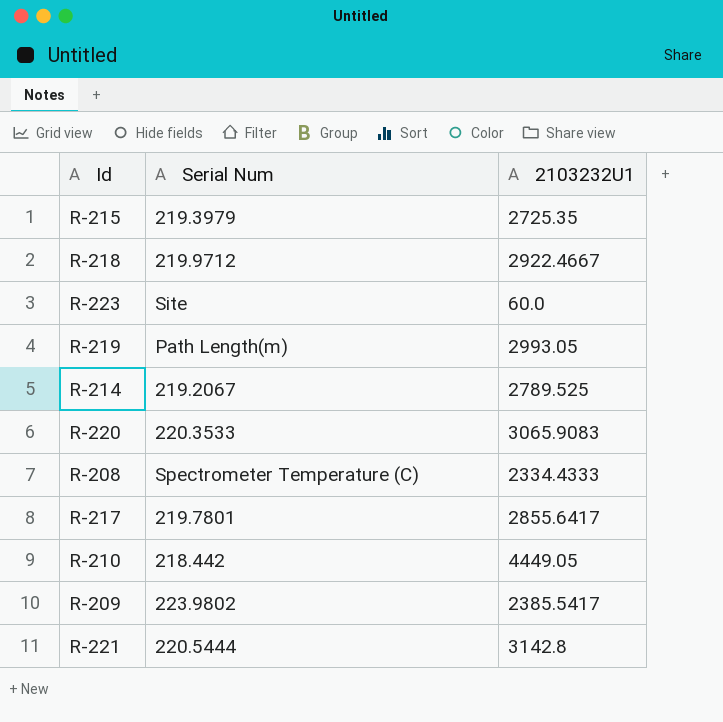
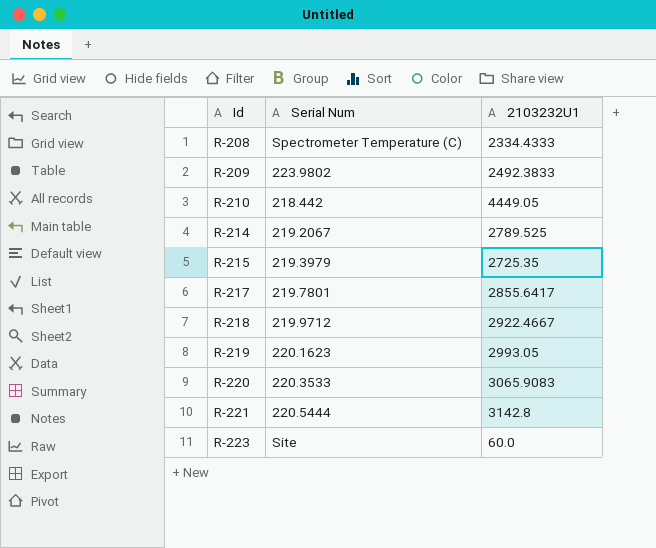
row order: none -> Id ascending
R-209 | 2103232U1: 2385.5417 -> 2492.3833
R-219 | Serial Num: Path Length(m) -> 220.1623

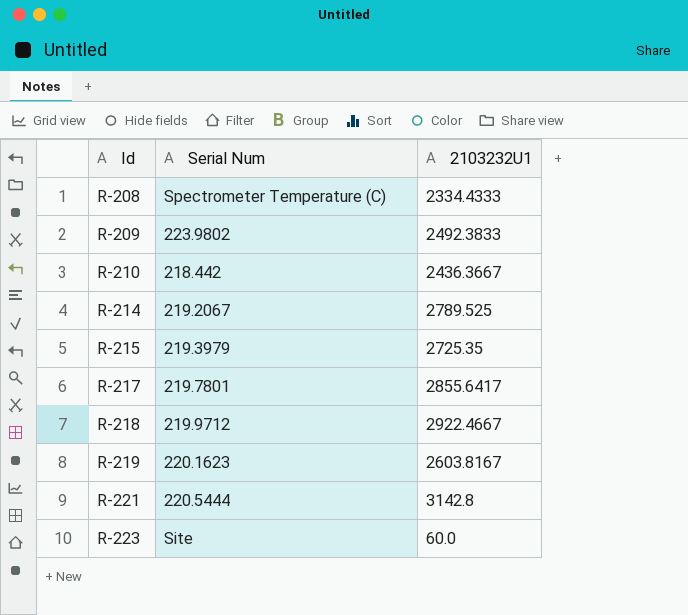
row R-220: 220.3533 | 3065.9083 -> none
R-210 | 2103232U1: 4449.05 -> 2436.3667
R-219 | 2103232U1: 2993.05 -> 2603.8167

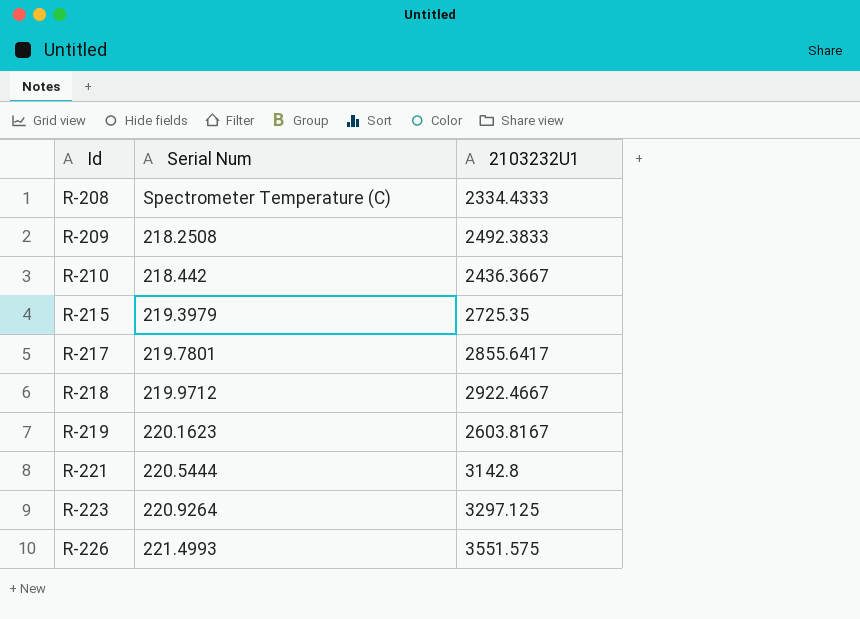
row R-214: 219.2067 | 2789.525 -> none
R-209 | Serial Num: 223.9802 -> 218.2508
R-223 | Serial Num: Site -> 220.9264
R-223 | 2103232U1: 60.0 -> 3297.125
row R-226: none -> 221.4993 | 3551.575

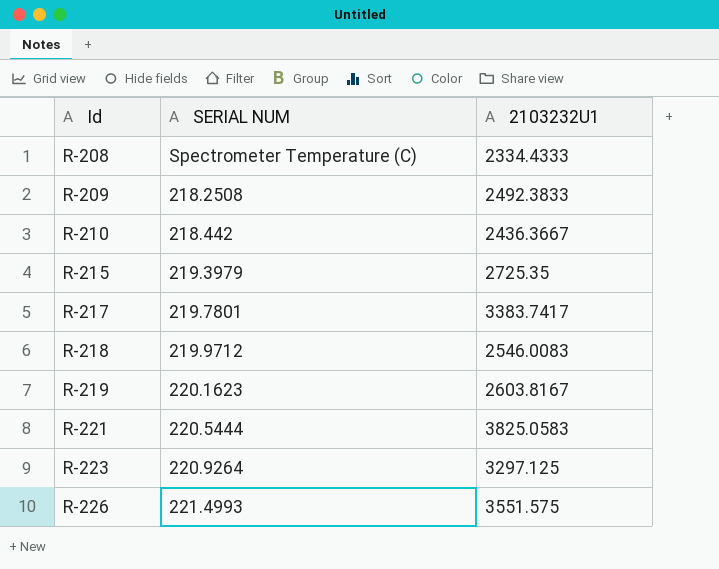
column name: Serial Num -> SERIAL NUM
R-217 | 2103232U1: 2855.6417 -> 3383.7417
R-218 | 2103232U1: 2922.4667 -> 2546.0083
R-221 | 2103232U1: 3142.8 -> 3825.0583

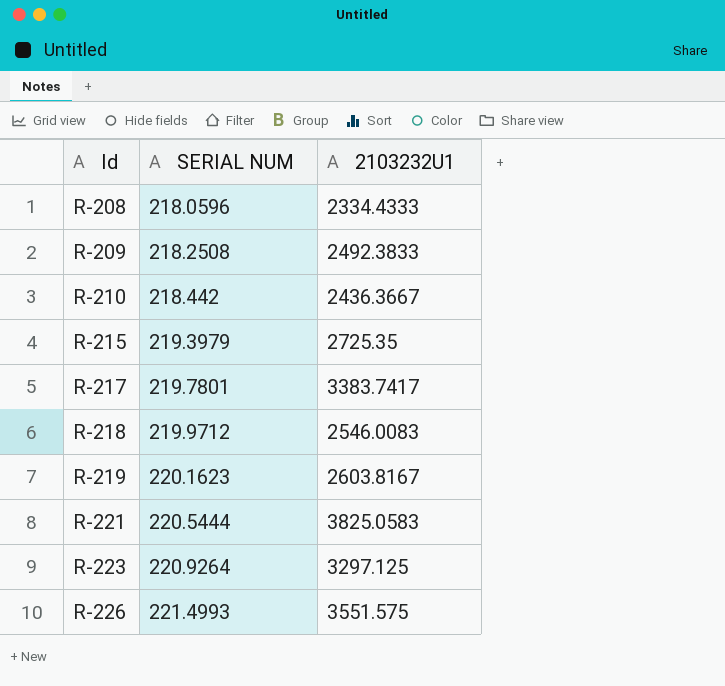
R-208 | SERIAL NUM: Spectrometer Temperature (C) -> 218.0596

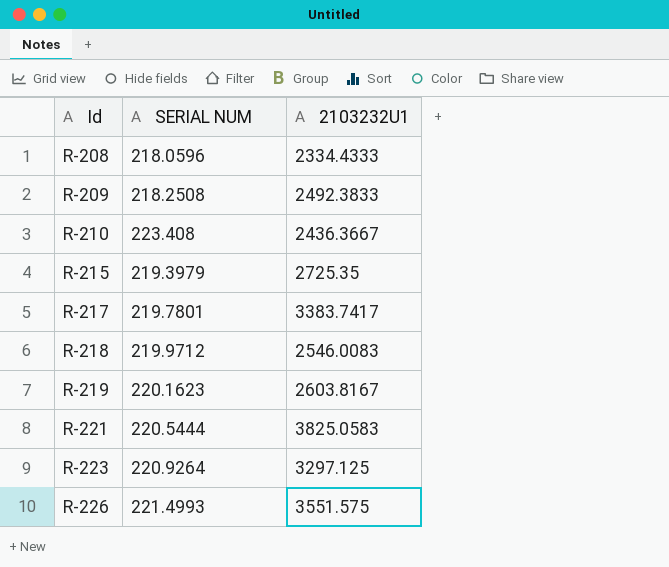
R-210 | SERIAL NUM: 218.442 -> 223.408

